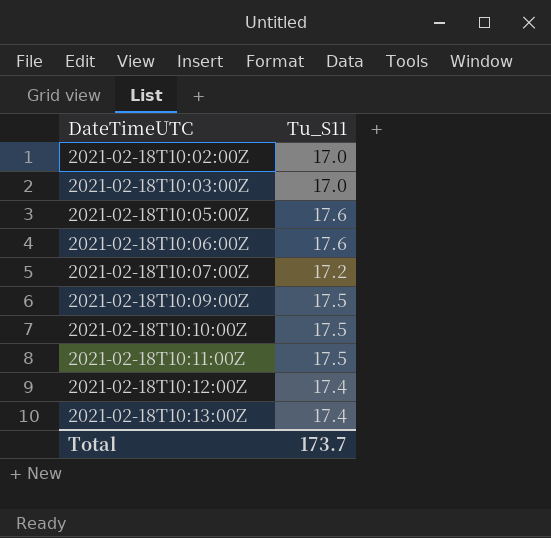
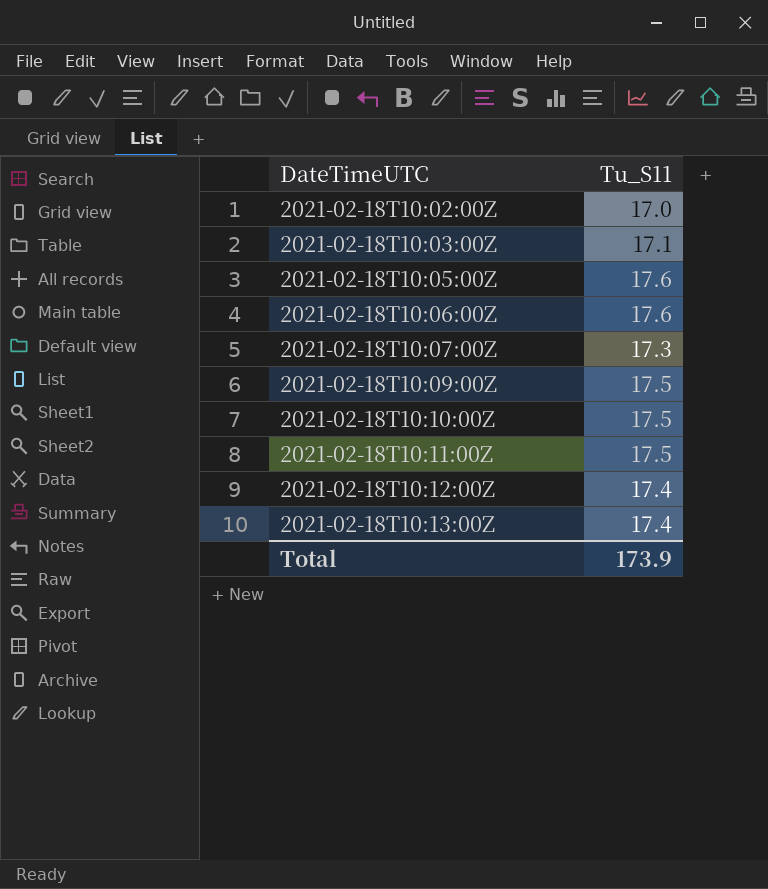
2021-02-18T10:03:00Z | Tu_S11: 17.0 -> 17.1
2021-02-18T10:07:00Z | Tu_S11: 17.2 -> 17.3
Total | Tu_S11: 173.7 -> 173.9

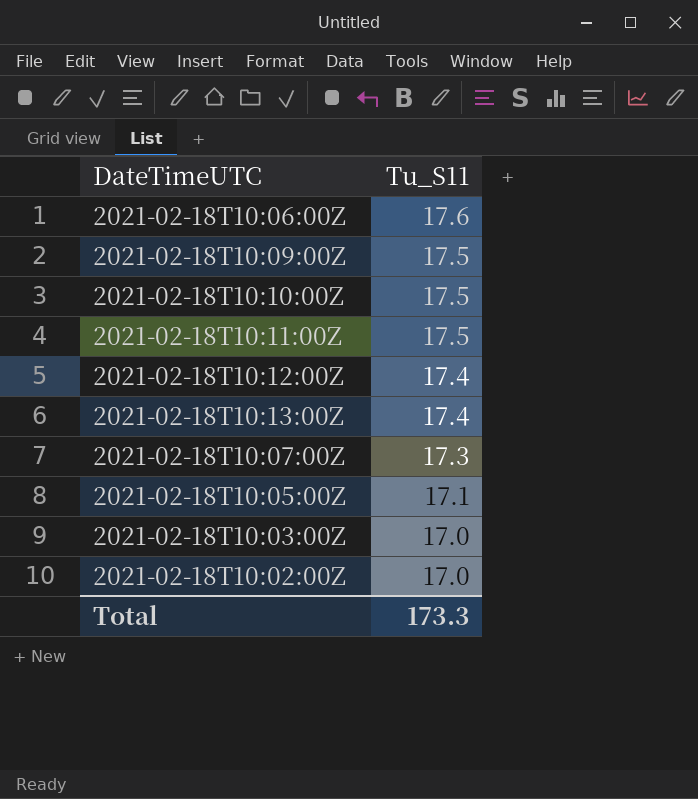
row order: DateTimeUTC ascending -> Tu_S11 descending
2021-02-18T10:05:00Z | Tu_S11: 17.6 -> 17.1
2021-02-18T10:03:00Z | Tu_S11: 17.1 -> 17.0
Total | Tu_S11: 173.9 -> 173.3

